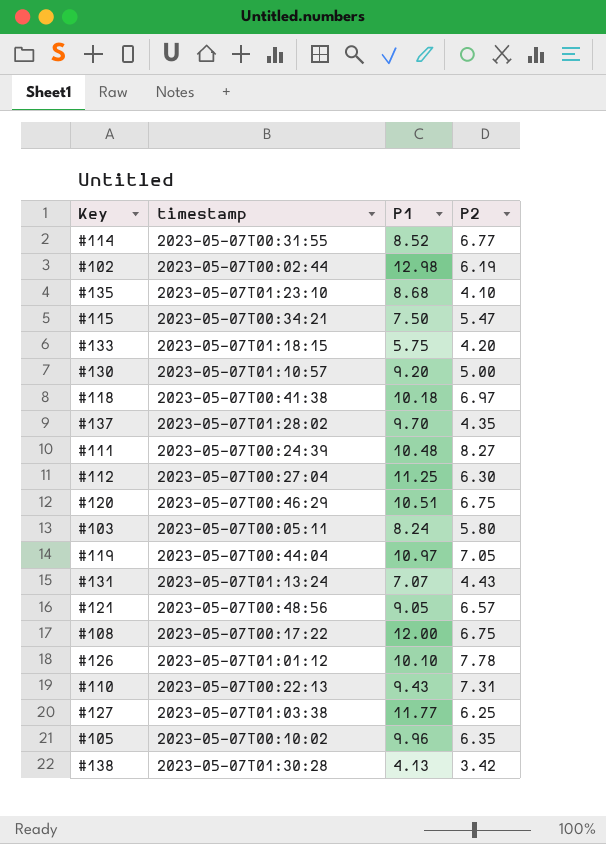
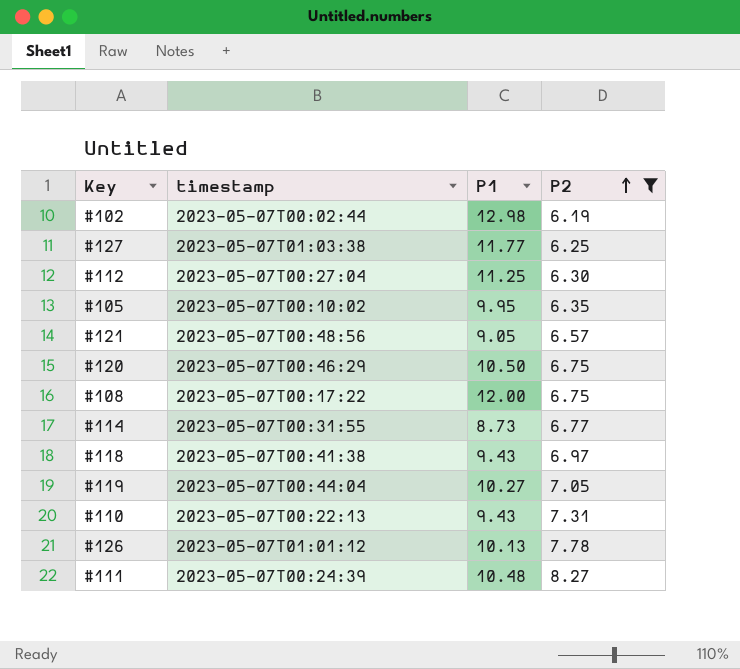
filter: none -> P2 >= 6.19
row order: none -> P2 ascending
#105 | P1: 9.96 -> 9.95
#120 | P1: 10.51 -> 10.50
#114 | P1: 8.52 -> 8.73
#118 | P1: 10.18 -> 9.43
#119 | P1: 10.97 -> 10.27
#126 | P1: 10.10 -> 10.13

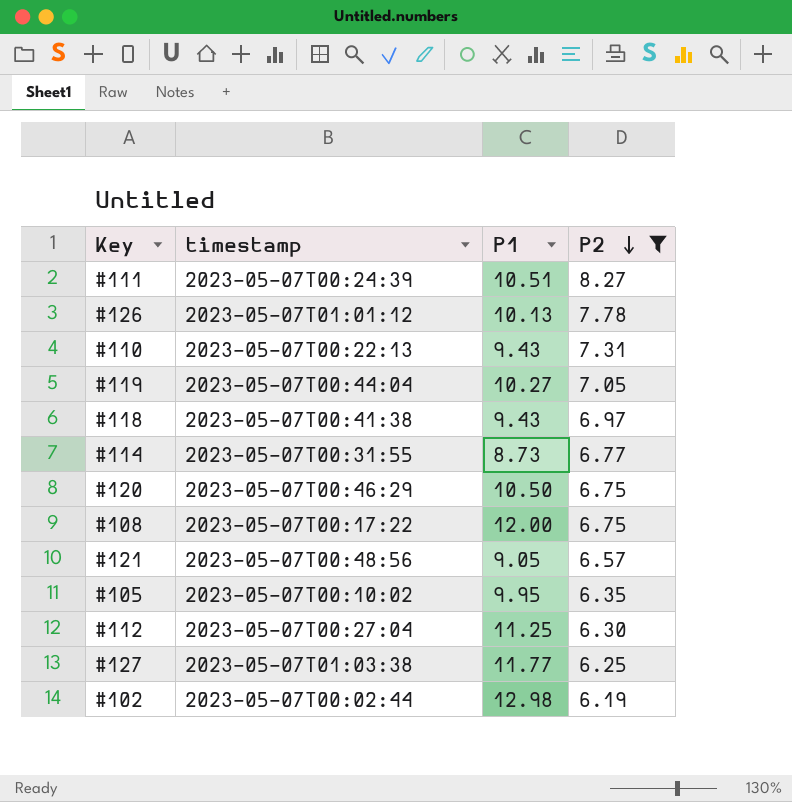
row order: P2 ascending -> P2 descending
#111 | P1: 10.48 -> 10.51

